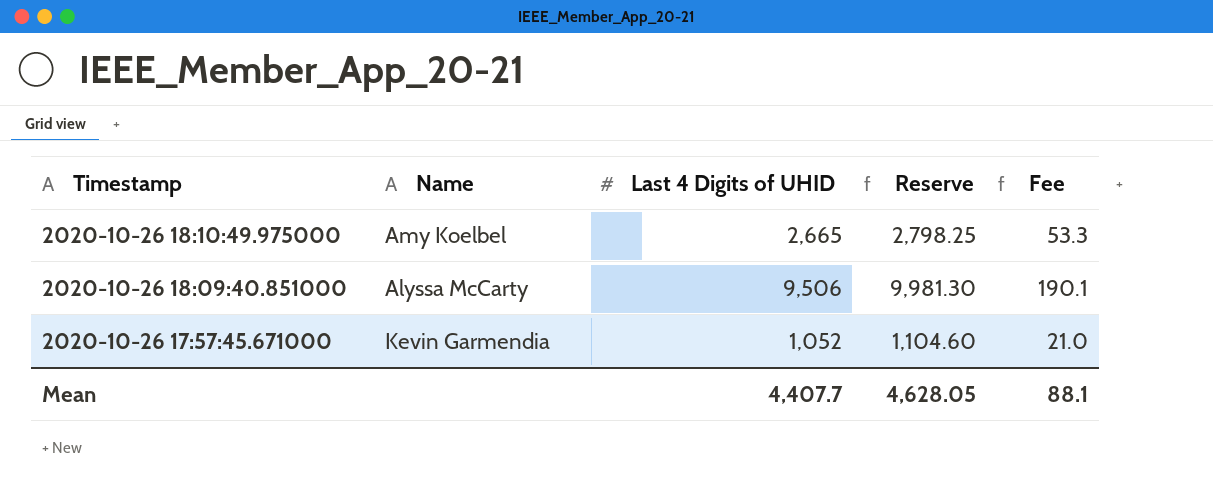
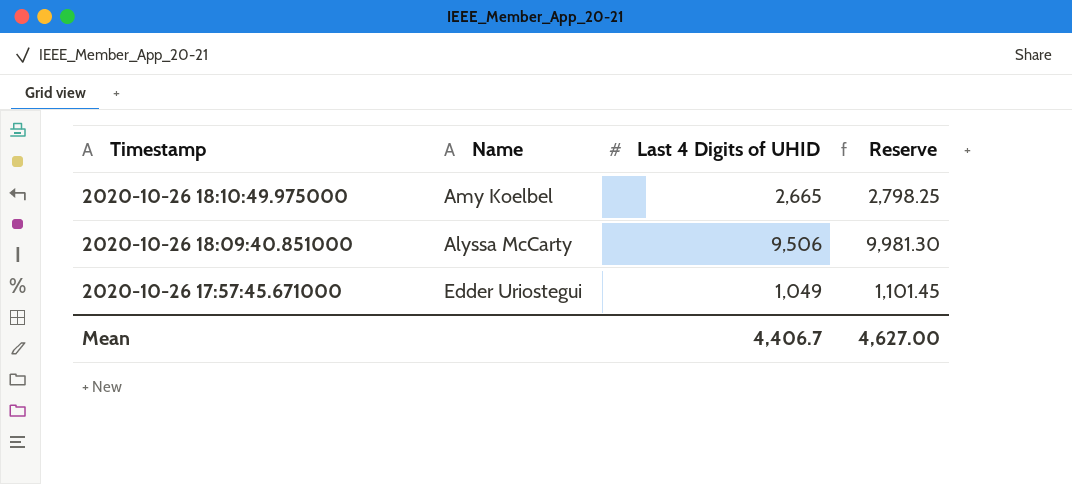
column Fee | formula: [Last 4 Digits of UHID] * 0.02 -> none
2020-10-26 17:57:45.671000 | Name: Kevin Garmendia -> Edder Uriostegui
2020-10-26 17:57:45.671000 | Last 4 Digits of UHID: 1,052 -> 1,049
2020-10-26 17:57:45.671000 | Reserve: 1,104.60 -> 1,101.45
Mean | Last 4 Digits of UHID: 4,407.7 -> 4,406.7
Mean | Reserve: 4,628.05 -> 4,627.00

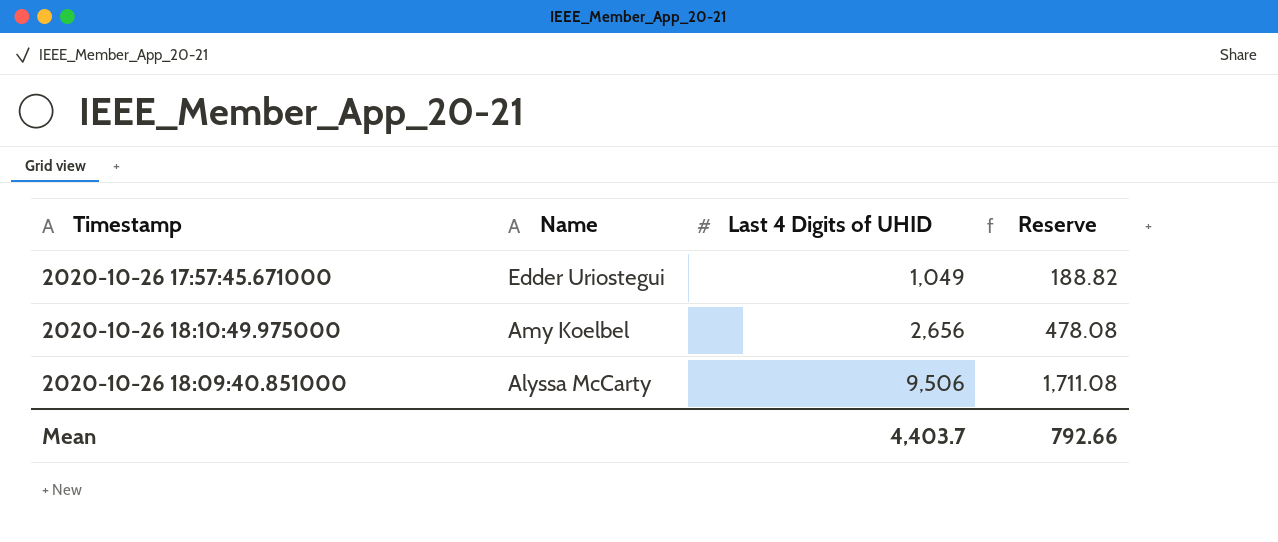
row order: Timestamp descending -> Name descending
column Reserve | formula: [Last 4 Digits of UHID] * 1.05 -> [Last 4 Digits of UHID] * 0.18
2020-10-26 18:10:49.975000 | Last 4 Digits of UHID: 2,665 -> 2,656
Mean | Last 4 Digits of UHID: 4,406.7 -> 4,403.7
Mean | Reserve: 4,627.00 -> 792.66

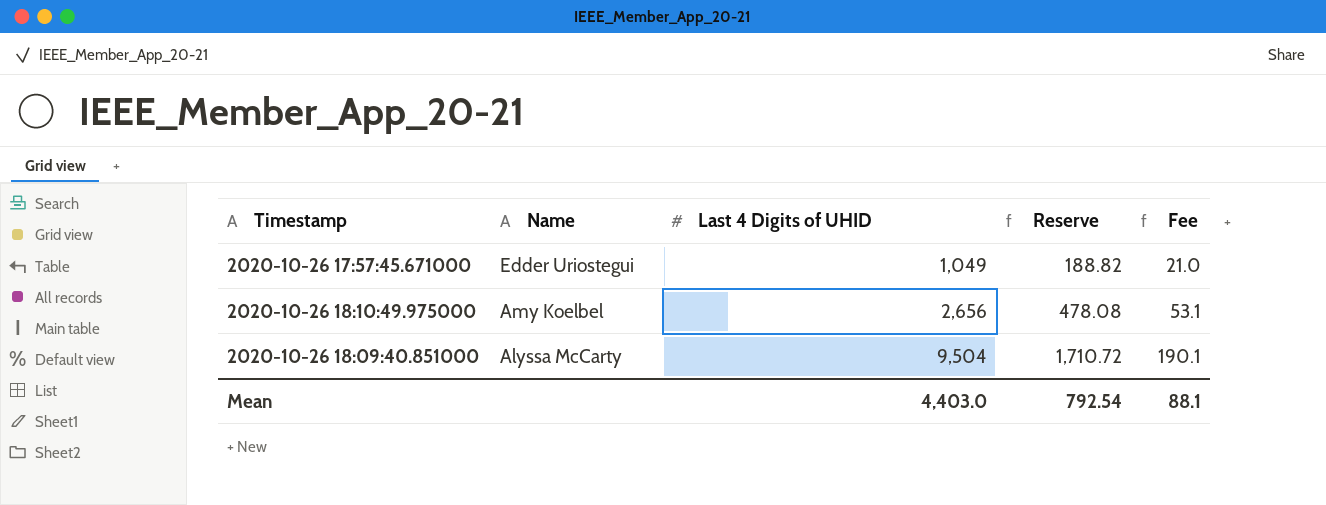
column Fee | formula: none -> [Last 4 Digits of UHID] * 0.02
2020-10-26 18:09:40.851000 | Last 4 Digits of UHID: 9,506 -> 9,504
2020-10-26 18:09:40.851000 | Reserve: 1,711.08 -> 1,710.72
Mean | Last 4 Digits of UHID: 4,403.7 -> 4,403.0
Mean | Reserve: 792.66 -> 792.54

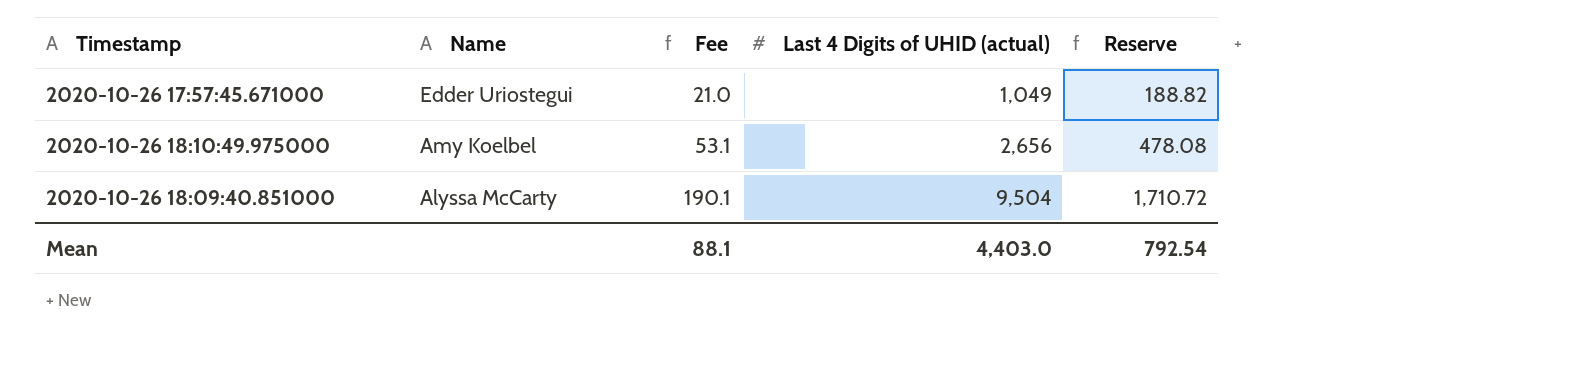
column Fee | position: 5 -> 3
column name: Last 4 Digits of UHID -> Last 4 Digits of UHID (actual)

